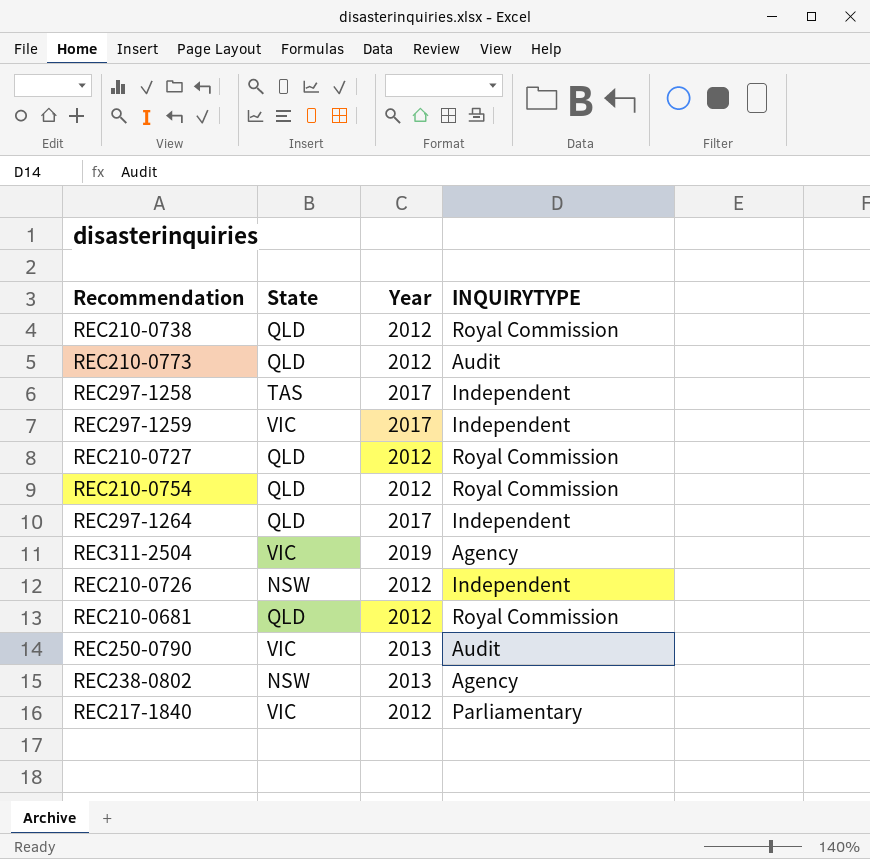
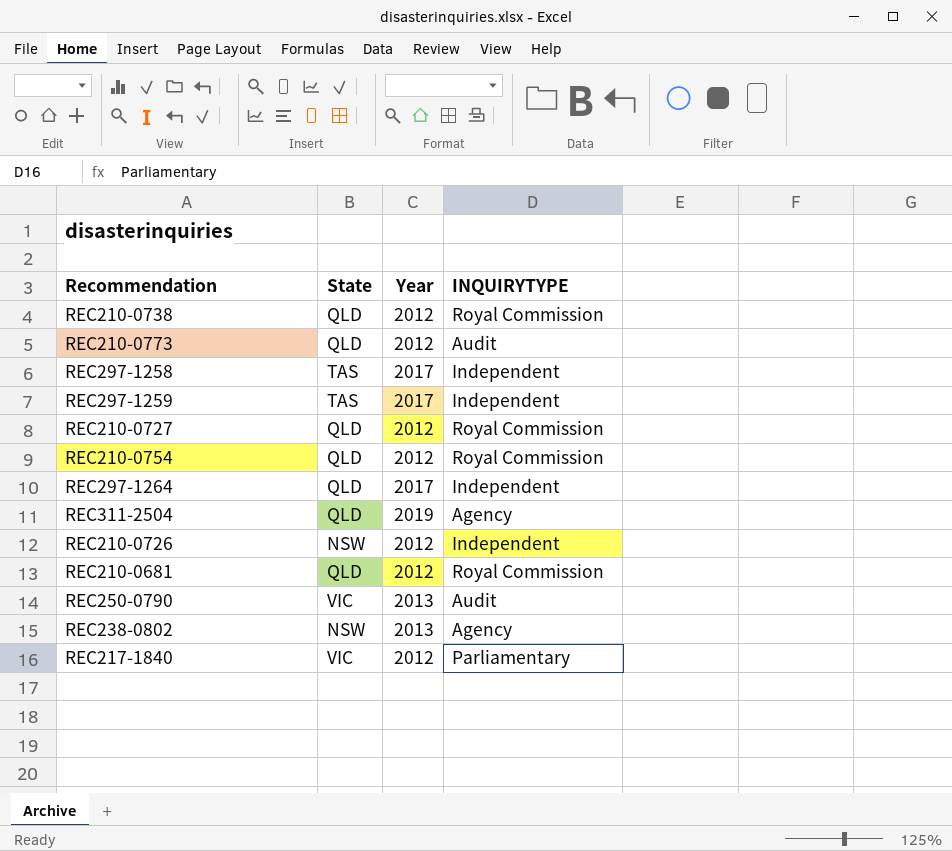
REC297-1259 | State: VIC -> TAS
REC311-2504 | State: VIC -> QLD

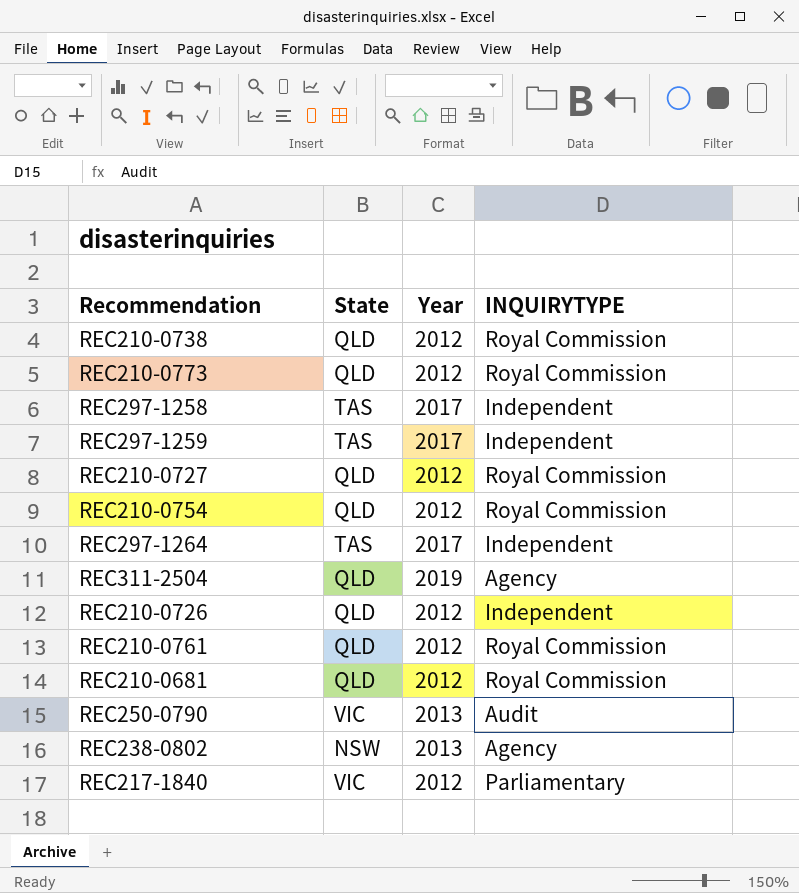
REC210-0773 | INQUIRYTYPE: Audit -> Royal Commission
REC297-1264 | State: QLD -> TAS
REC210-0726 | State: NSW -> QLD
row REC210-0761: none -> QLD | 2012 | Royal Commission

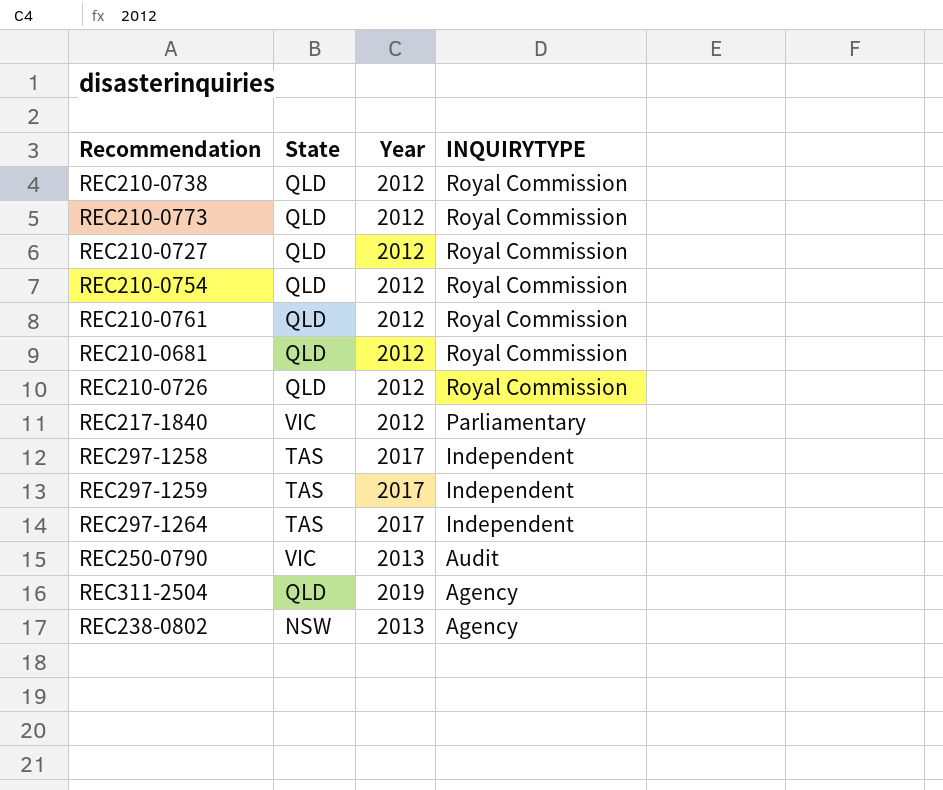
row order: none -> INQUIRYTYPE descending
REC210-0726 | INQUIRYTYPE: Independent -> Royal Commission

